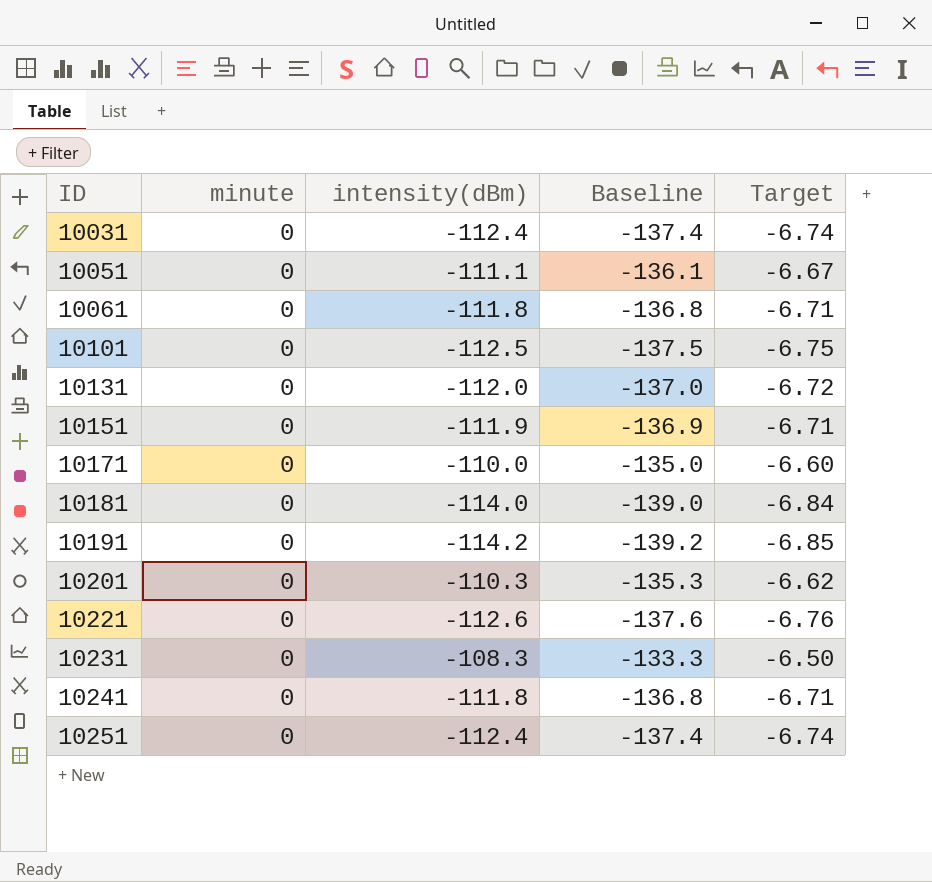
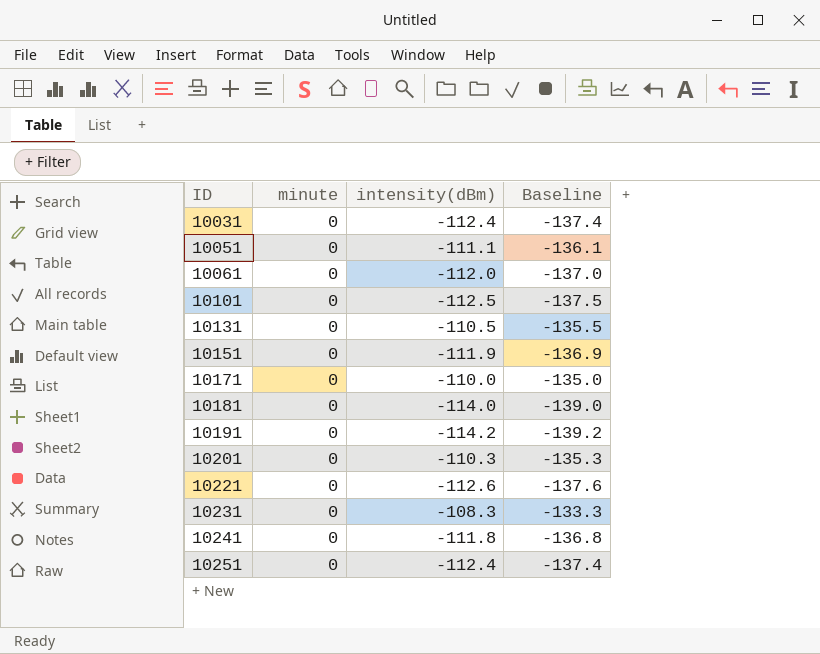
column Target | formula: [intensity(dBm)] * 0.06 -> none
10061 | intensity(dBm): -111.8 -> -112.0
10061 | Baseline: -136.8 -> -137.0
10131 | intensity(dBm): -112.0 -> -110.5
10131 | Baseline: -137.0 -> -135.5

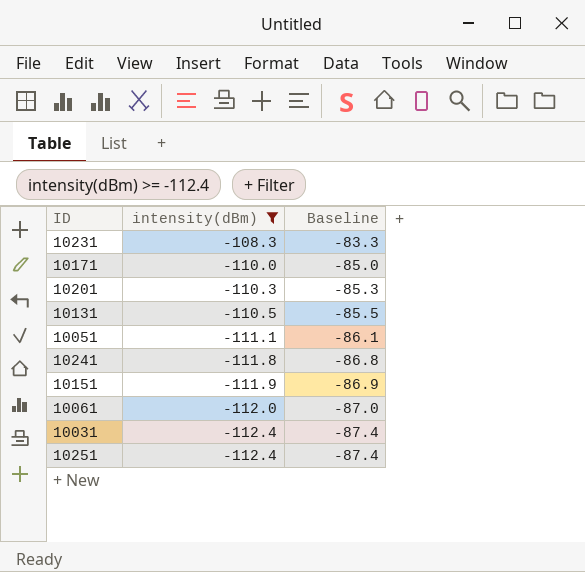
filter: none -> intensity(dBm) >= -112.4
row order: ID ascending -> intensity(dBm) descending
column minute | position: 2 -> none
column Baseline | formula: [intensity(dBm)] - 25 -> [intensity(dBm)] + 25

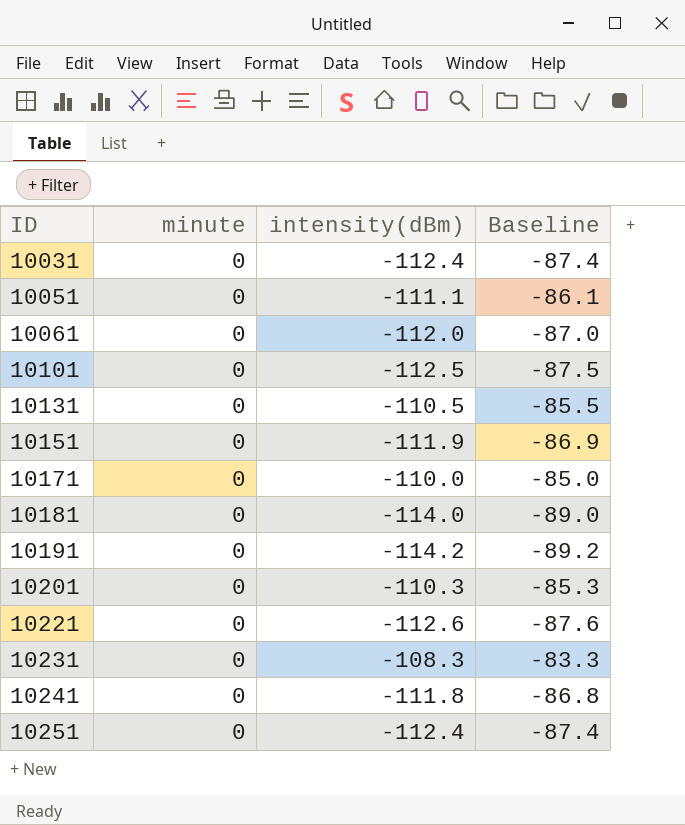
filter: intensity(dBm) >= -112.4 -> none
row order: intensity(dBm) descending -> ID ascending
column minute | position: none -> 2

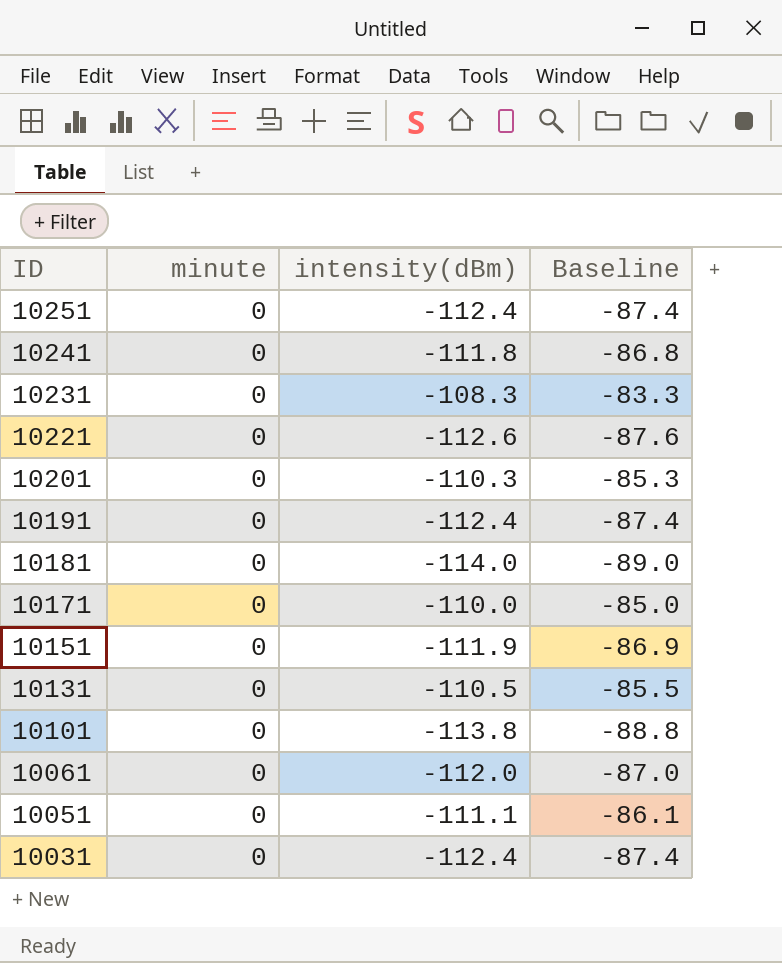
row order: ID ascending -> ID descending
10191 | intensity(dBm): -114.2 -> -112.4
10191 | Baseline: -89.2 -> -87.4
10101 | intensity(dBm): -112.5 -> -113.8
10101 | Baseline: -87.5 -> -88.8

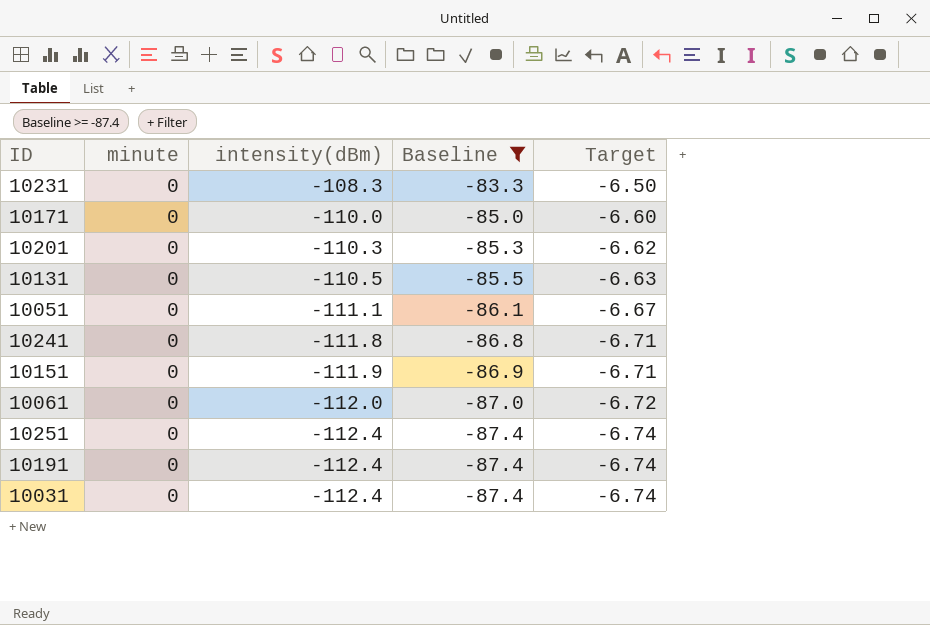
filter: none -> Baseline >= -87.4
row order: ID descending -> intensity(dBm) descending
column Target | formula: none -> [intensity(dBm)] * 0.06

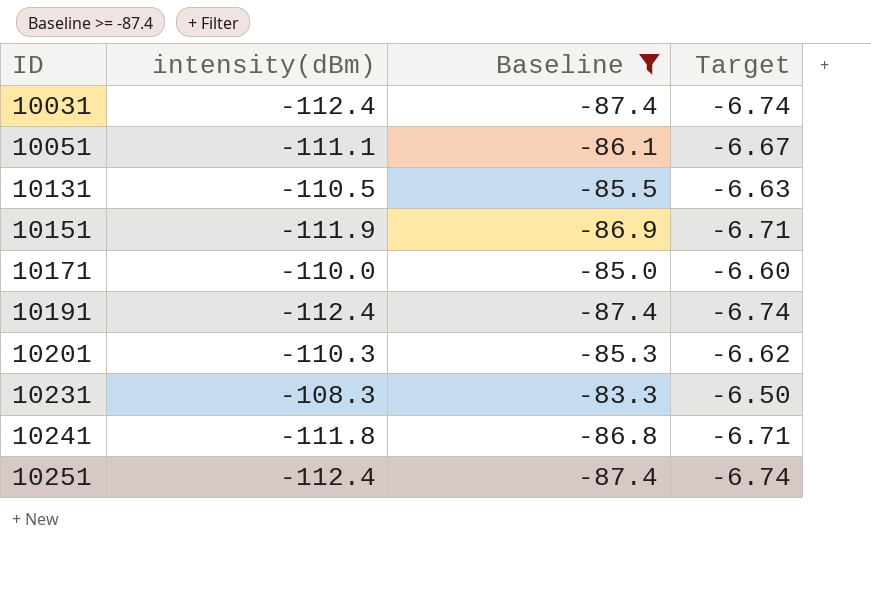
row order: intensity(dBm) descending -> ID ascending
column minute | position: 2 -> none
row 10061: 0 | -112.0 | -87.0 | -6.72 -> none

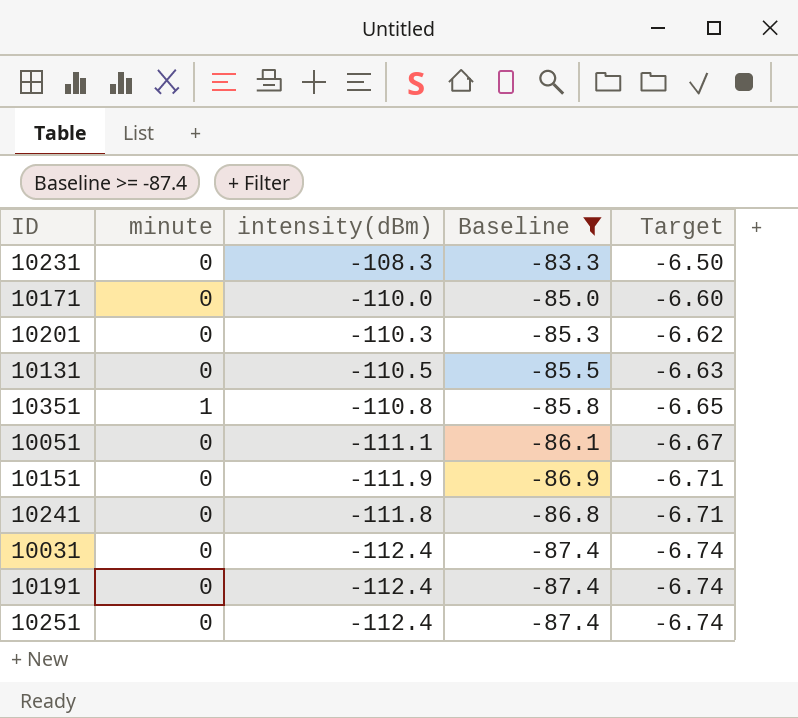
row order: ID ascending -> Target descending
column minute | position: none -> 2
row 10351: none -> 1 | -110.8 | -85.8 | -6.65

